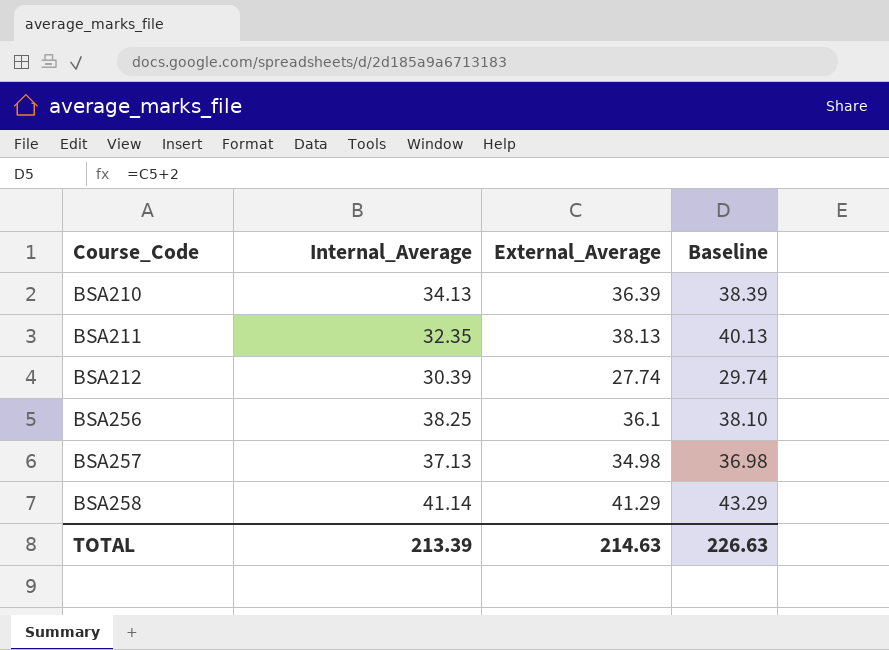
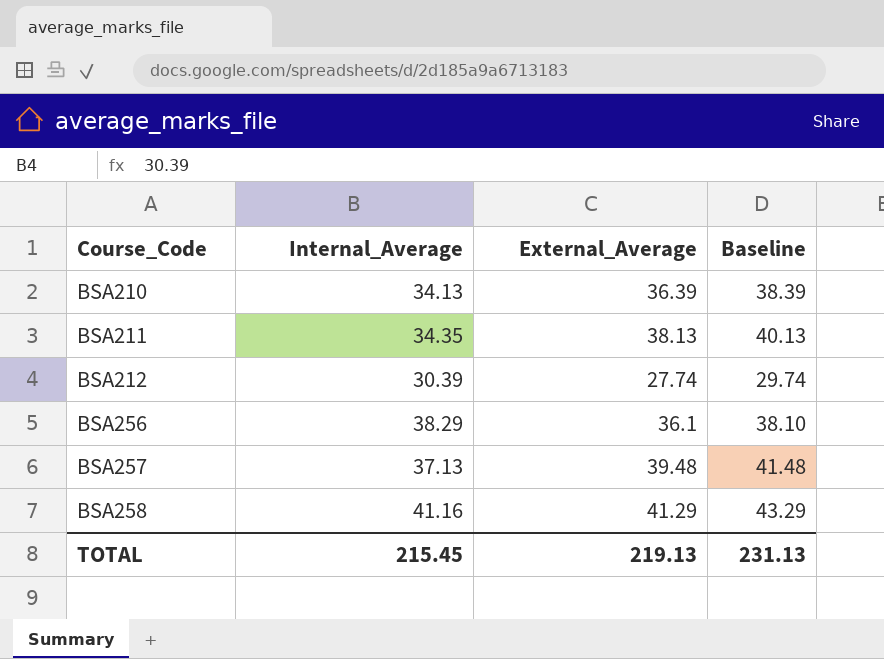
BSA211 | Internal_Average: 32.35 -> 34.35
BSA256 | Internal_Average: 38.25 -> 38.29
BSA257 | External_Average: 34.98 -> 39.48
BSA257 | Baseline: 36.98 -> 41.48
BSA258 | Internal_Average: 41.14 -> 41.16
TOTAL | Internal_Average: 213.39 -> 215.45
TOTAL | External_Average: 214.63 -> 219.13
TOTAL | Baseline: 226.63 -> 231.13

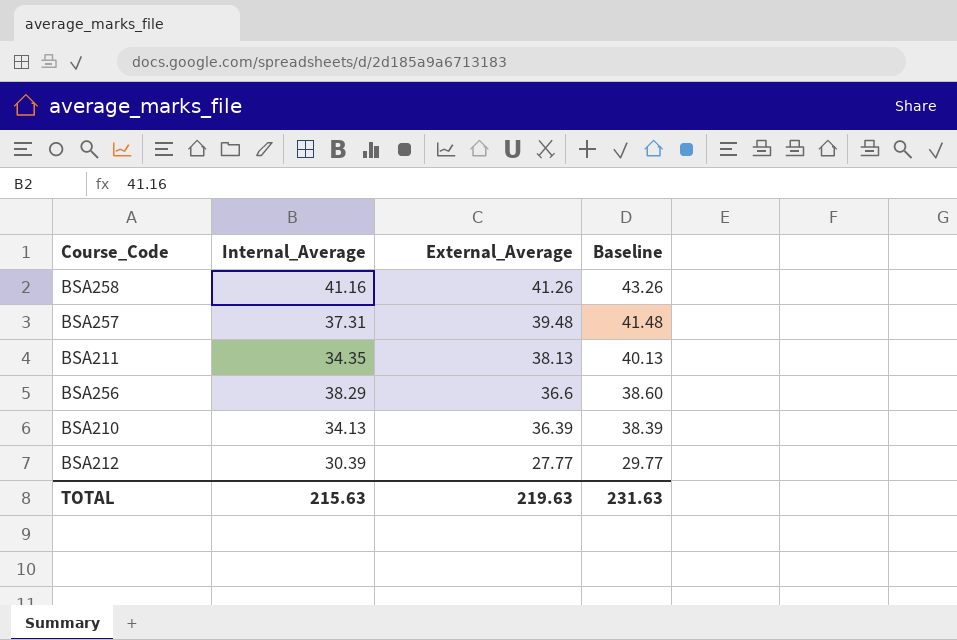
row order: Course_Code ascending -> External_Average descending
BSA258 | External_Average: 41.29 -> 41.26
BSA258 | Baseline: 43.29 -> 43.26
BSA257 | Internal_Average: 37.13 -> 37.31
BSA256 | External_Average: 36.1 -> 36.6
BSA256 | Baseline: 38.10 -> 38.60
BSA212 | External_Average: 27.74 -> 27.77
BSA212 | Baseline: 29.74 -> 29.77
TOTAL | Internal_Average: 215.45 -> 215.63
TOTAL | External_Average: 219.13 -> 219.63
TOTAL | Baseline: 231.13 -> 231.63

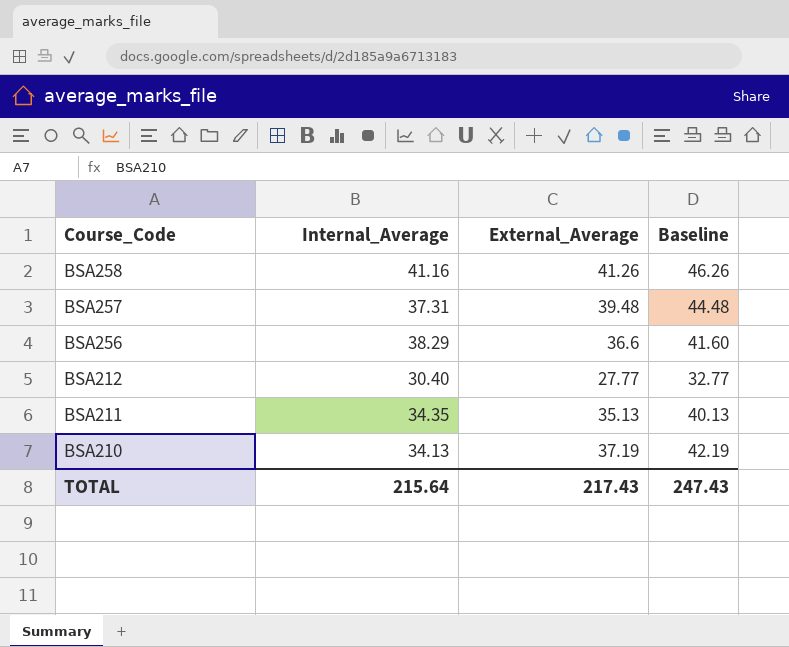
row order: External_Average descending -> Course_Code descending
column Baseline | formula: [External_Average] + 2 -> [External_Average] + 5
BSA212 | Internal_Average: 30.39 -> 30.40
BSA211 | External_Average: 38.13 -> 35.13
BSA210 | External_Average: 36.39 -> 37.19
TOTAL | Internal_Average: 215.63 -> 215.64
TOTAL | External_Average: 219.63 -> 217.43
TOTAL | Baseline: 231.63 -> 247.43

